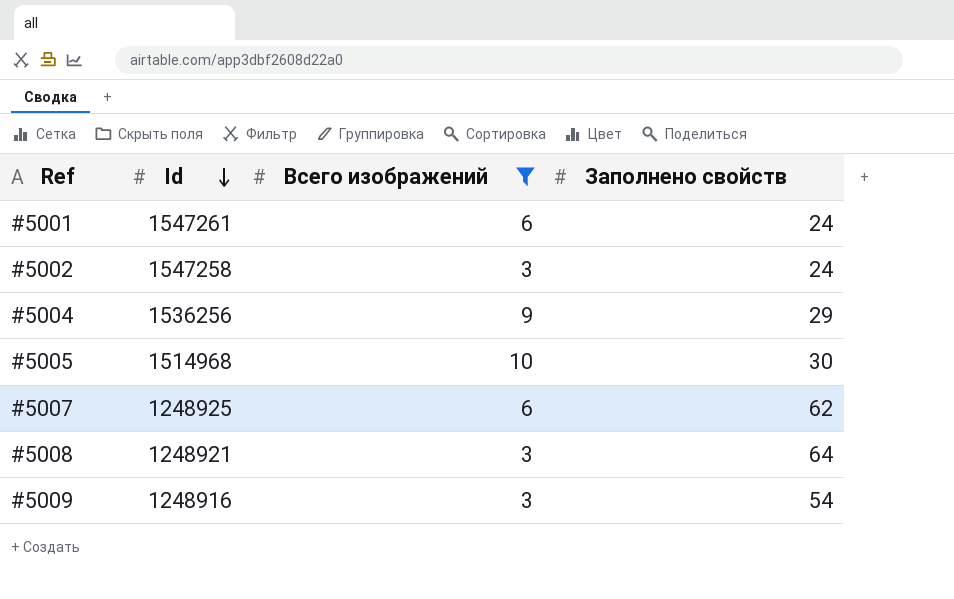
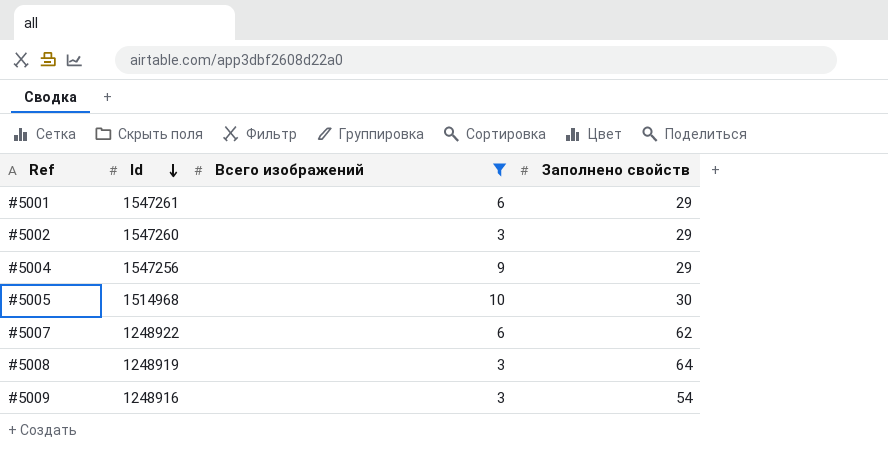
#5001 | Заполнено свойств: 24 -> 29
#5002 | Id: 1547258 -> 1547260
#5002 | Заполнено свойств: 24 -> 29
#5004 | Id: 1536256 -> 1547256
#5007 | Id: 1248925 -> 1248922
#5008 | Id: 1248921 -> 1248919

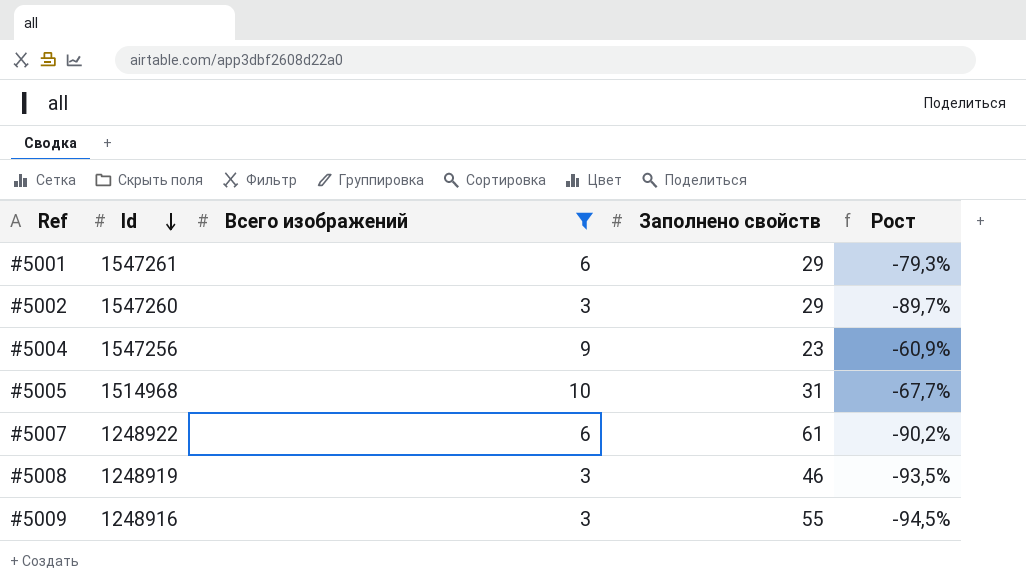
column Рост | formula: none -> ([Всего изображений] - [Заполнено свойств]) / [Заполнено свойств]
#5004 | Заполнено свойств: 29 -> 23
#5005 | Заполнено свойств: 30 -> 31
#5007 | Заполнено свойств: 62 -> 61
#5008 | Заполнено свойств: 64 -> 46
#5009 | Заполнено свойств: 54 -> 55

